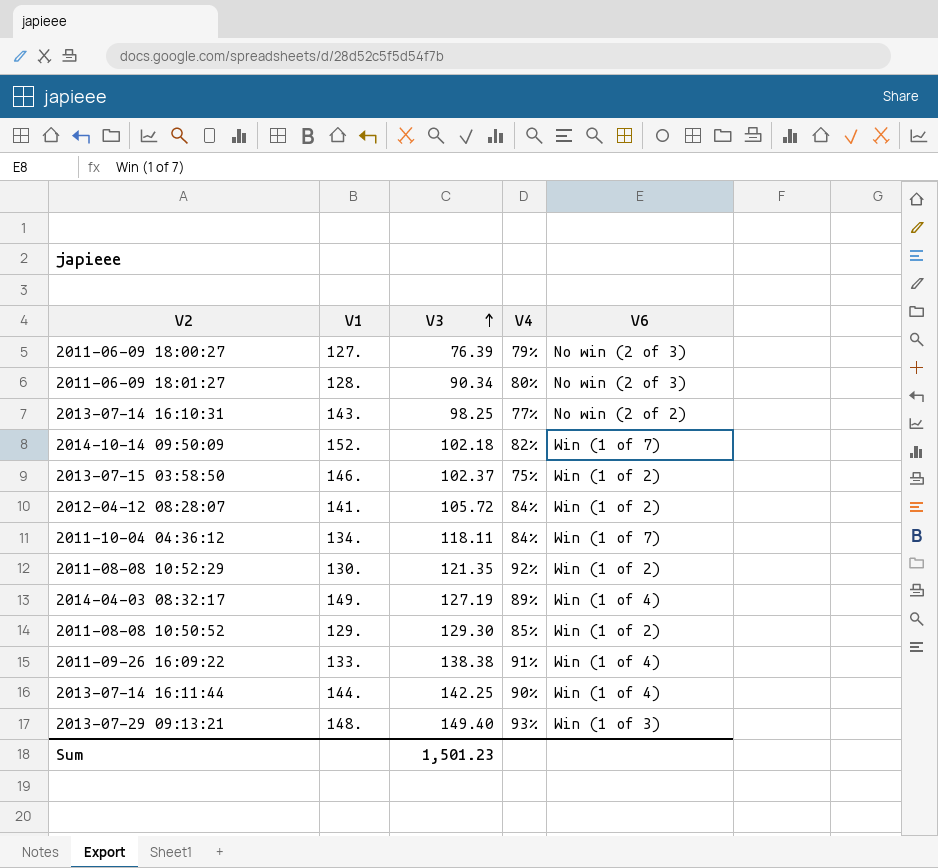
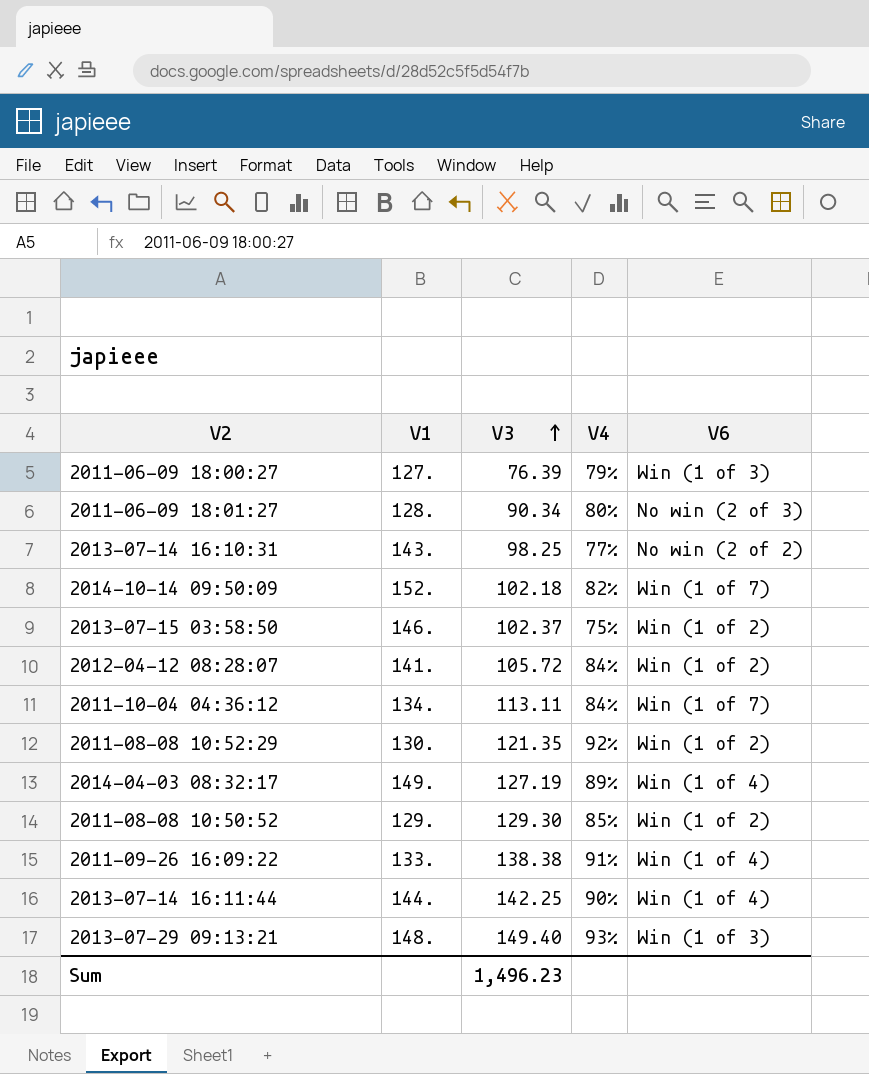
2011-06-09 18:00:27 | V6: No win (2 of 3) -> Win (1 of 3)
2011-10-04 04:36:12 | V3: 118.11 -> 113.11
Sum | V3: 1,501.23 -> 1,496.23

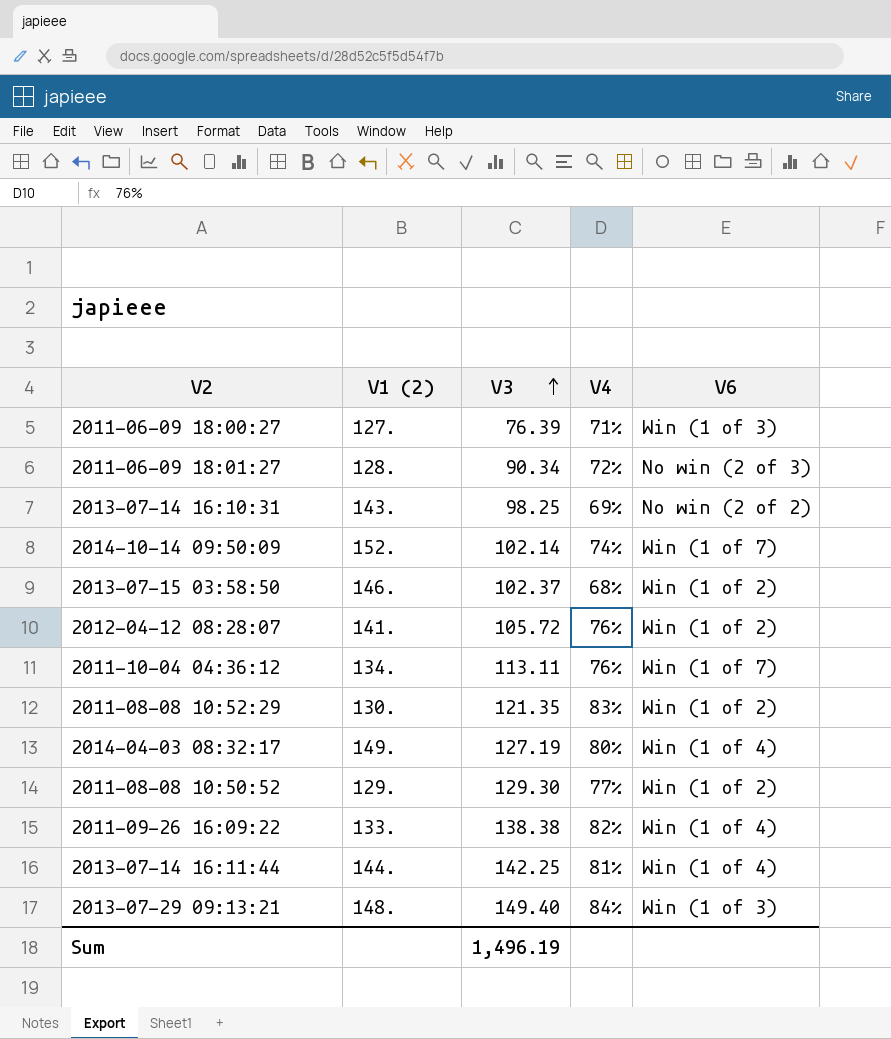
column name: V1 -> V1 (2)
2011-06-09 18:00:27 | V4: 79% -> 71%
2011-06-09 18:01:27 | V4: 80% -> 72%
2013-07-14 16:10:31 | V4: 77% -> 69%
2014-10-14 09:50:09 | V3: 102.18 -> 102.14
2014-10-14 09:50:09 | V4: 82% -> 74%
2013-07-15 03:58:50 | V4: 75% -> 68%
2012-04-12 08:28:07 | V4: 84% -> 76%
2011-10-04 04:36:12 | V4: 84% -> 76%
2011-08-08 10:52:29 | V4: 92% -> 83%
2014-04-03 08:32:17 | V4: 89% -> 80%
2011-08-08 10:50:52 | V4: 85% -> 77%
2011-09-26 16:09:22 | V4: 91% -> 82%
2013-07-14 16:11:44 | V4: 90% -> 81%
2013-07-29 09:13:21 | V4: 93% -> 84%
Sum | V3: 1,496.23 -> 1,496.19

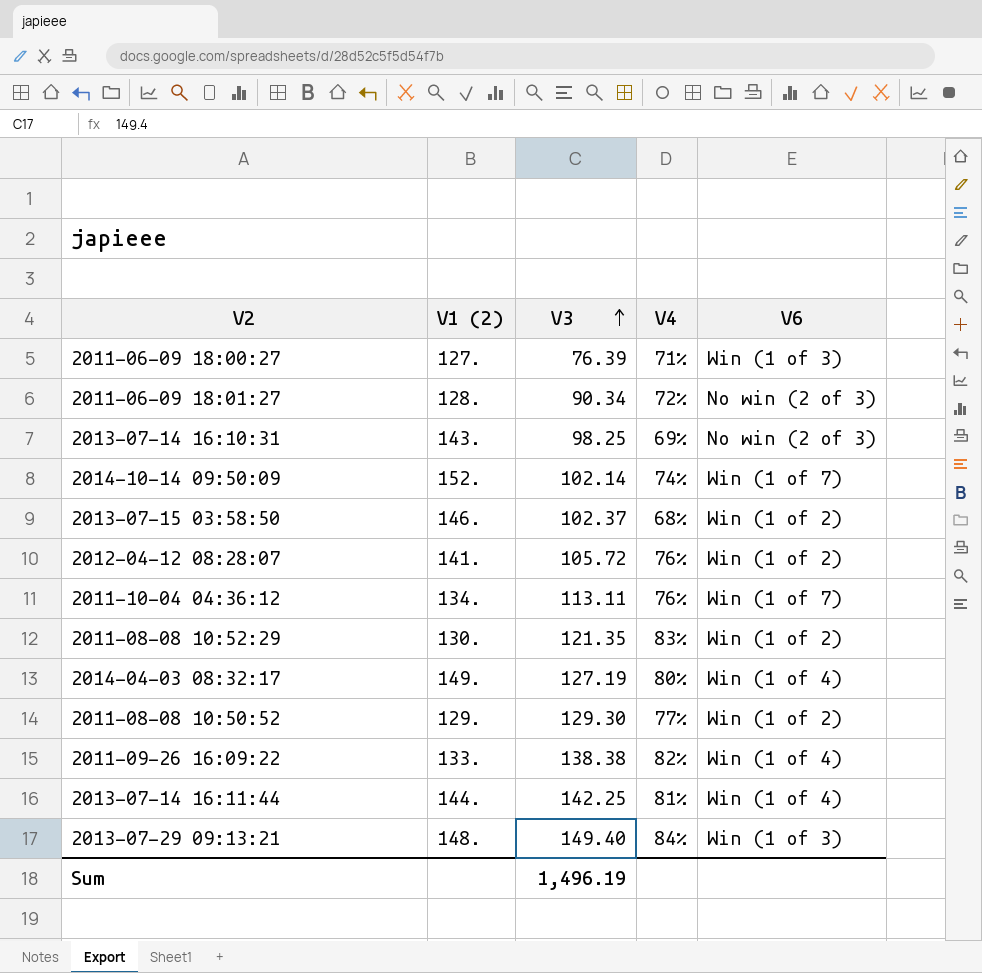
2013-07-14 16:10:31 | V6: No win (2 of 2) -> No win (2 of 3)

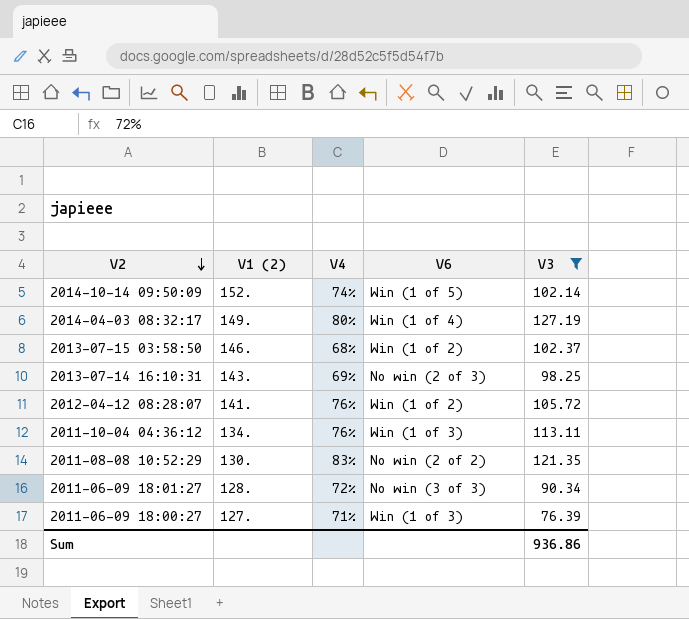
filter: none -> V3 <= 127.19
row order: V3 ascending -> V2 descending
column V3 | position: 3 -> 5
2014-10-14 09:50:09 | V6: Win (1 of 7) -> Win (1 of 5)
2011-10-04 04:36:12 | V6: Win (1 of 7) -> Win (1 of 3)
2011-08-08 10:52:29 | V6: Win (1 of 2) -> No win (2 of 2)
2011-06-09 18:01:27 | V6: No win (2 of 3) -> No win (3 of 3)
Sum | V3: 1,496.19 -> 936.86

